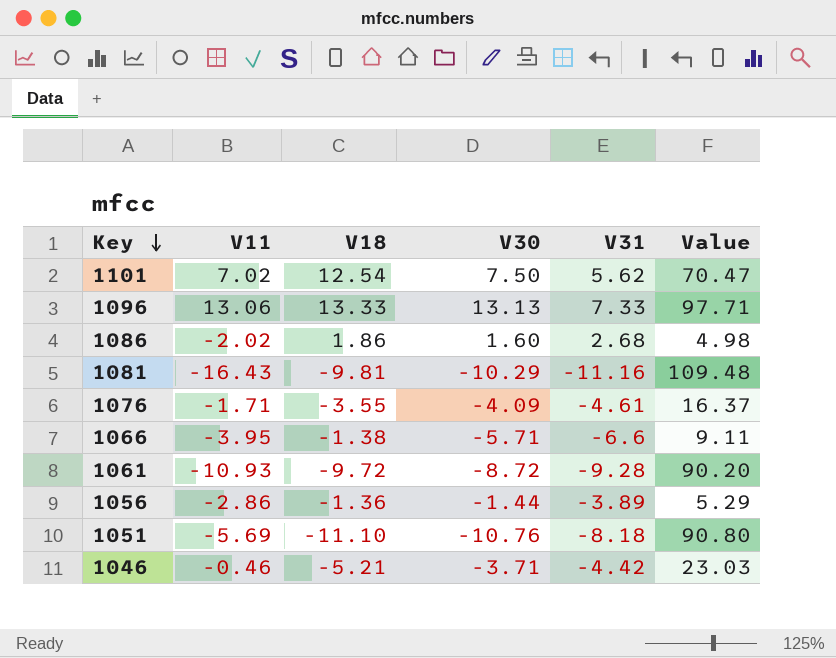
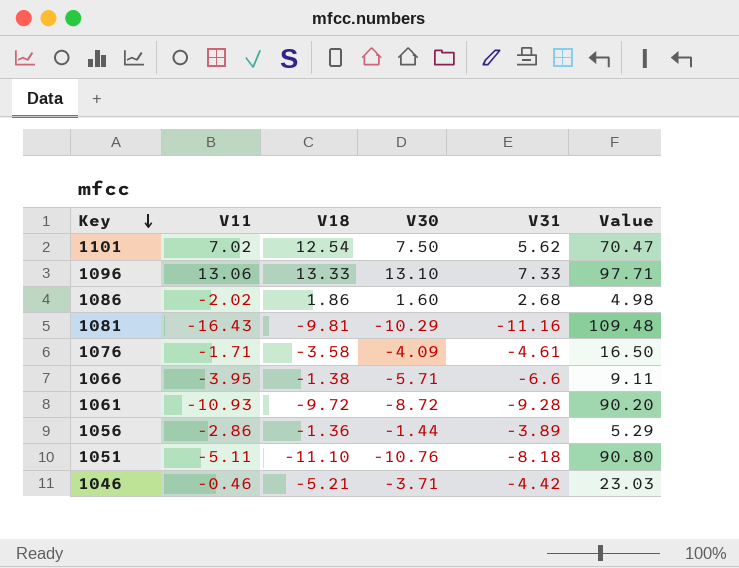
1096 | V30: 13.13 -> 13.10
1076 | V18: -3.55 -> -3.58
1076 | Value: 16.37 -> 16.50
1051 | V11: -5.69 -> -5.11

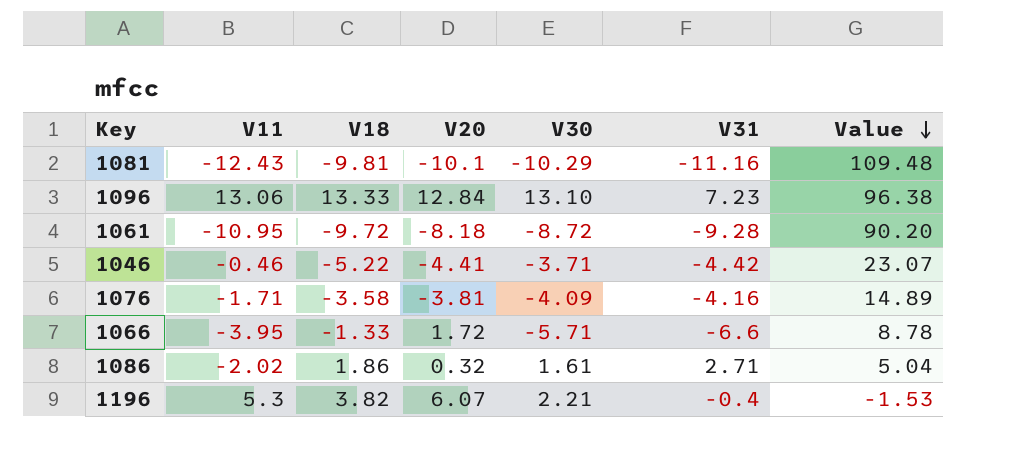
row order: Key descending -> Value descending
column V20 | position: none -> 4
row 1101: 7.02 | 12.54 | 7.50 | 5.62 | 70.47 -> none
row 1056: -2.86 | -1.36 | -1.44 | -3.89 | 5.29 -> none
row 1051: -5.11 | -11.10 | -10.76 | -8.18 | 90.80 -> none
1081 | V11: -16.43 -> -12.43
1096 | V31: 7.33 -> 7.23
1096 | Value: 97.71 -> 96.38
1061 | V11: -10.93 -> -10.95
1046 | V18: -5.21 -> -5.22
1046 | Value: 23.03 -> 23.07
1076 | V31: -4.61 -> -4.16
1076 | Value: 16.50 -> 14.89
1066 | V18: -1.38 -> -1.33
1066 | Value: 9.11 -> 8.78
1086 | V30: 1.60 -> 1.61
1086 | V31: 2.68 -> 2.71
1086 | Value: 4.98 -> 5.04
row 1196: none -> 5.3 | 3.82 | 6.07 | 2.21 | -0.4 | -1.53

